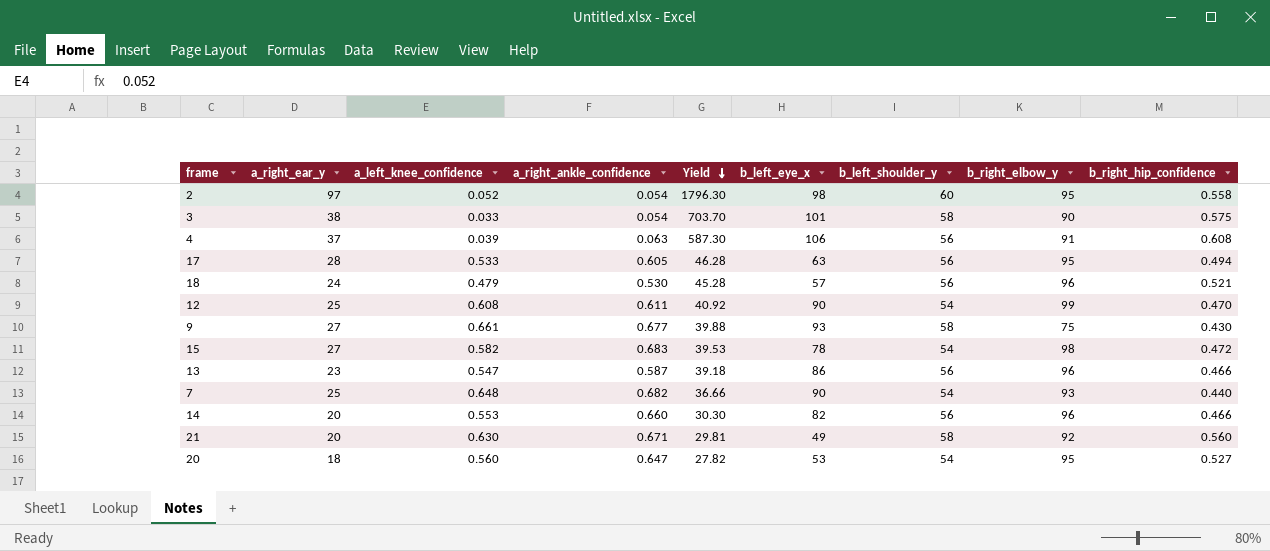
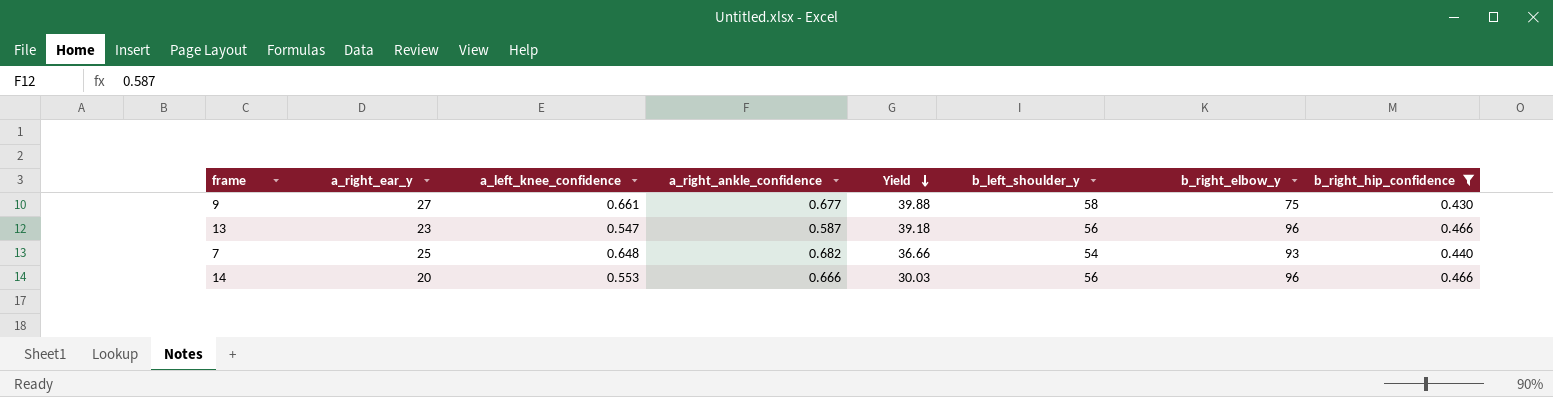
filter: none -> b_right_hip_confidence <= 0.466
column b_left_eye_x | position: 6 -> none
14 | a_right_ankle_confidence: 0.660 -> 0.666
14 | Yield: 30.30 -> 30.03

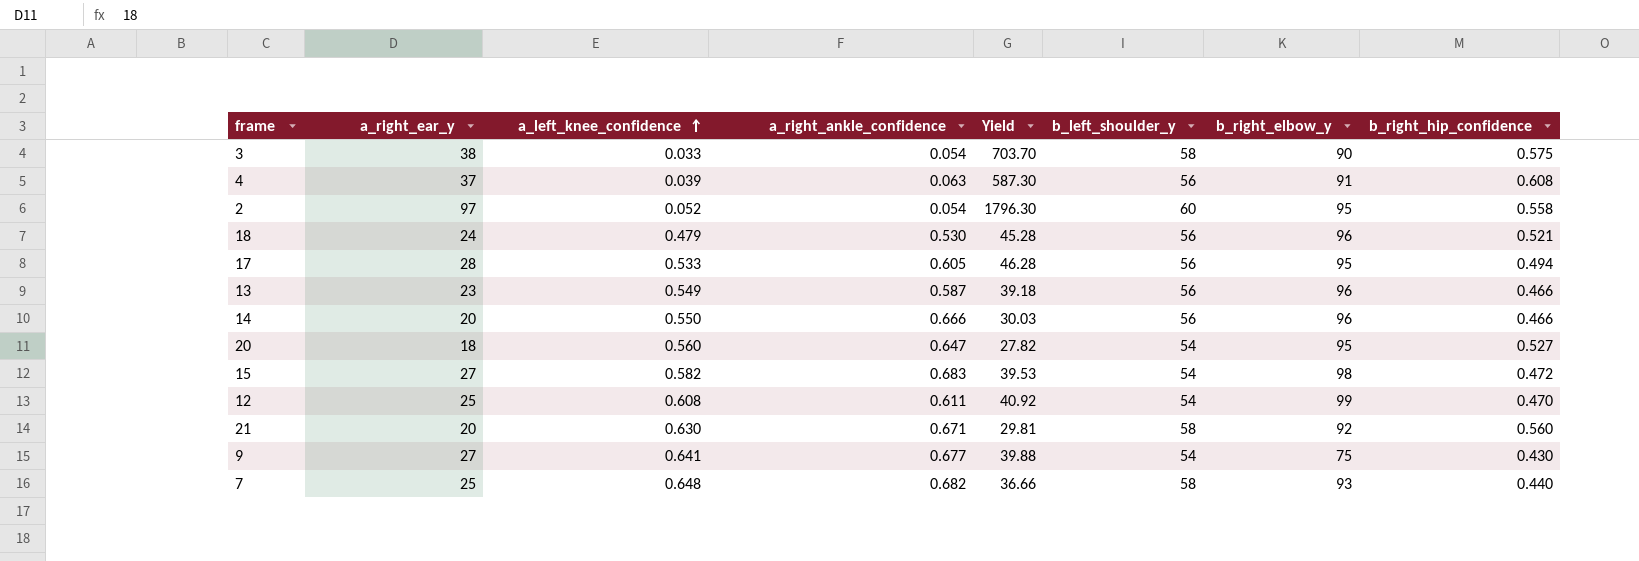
filter: b_right_hip_confidence <= 0.466 -> none
row order: Yield descending -> a_left_knee_confidence ascending
13 | a_left_knee_confidence: 0.547 -> 0.549
14 | a_left_knee_confidence: 0.553 -> 0.550
9 | a_left_knee_confidence: 0.661 -> 0.641
9 | b_left_shoulder_y: 58 -> 54
7 | b_left_shoulder_y: 54 -> 58

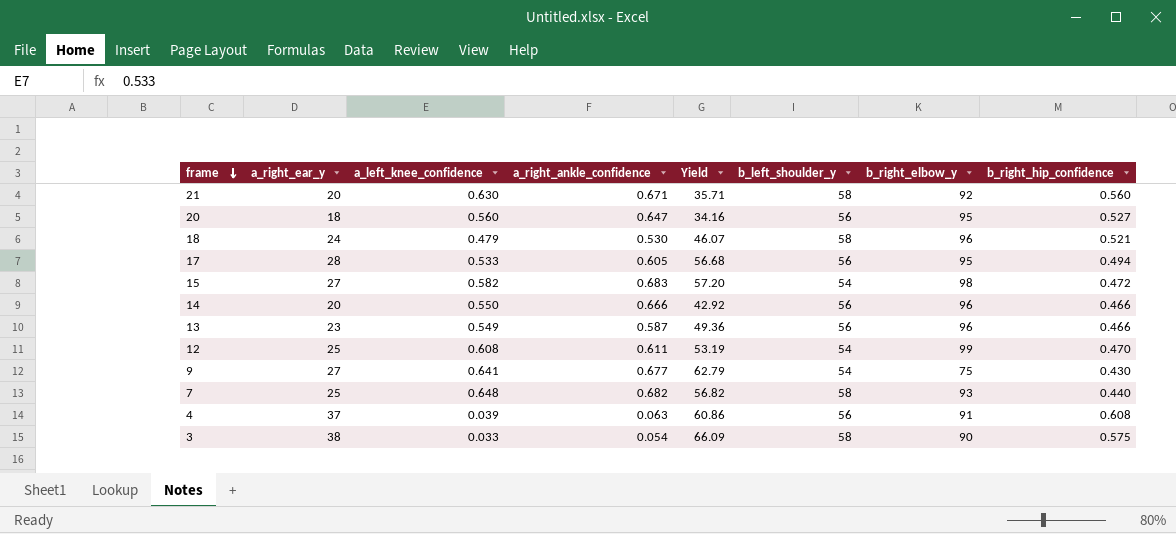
row order: a_left_knee_confidence ascending -> frame descending
column Yield | formula: [a_right_ear_y] / [a_right_ankle_confidence] -> [a_right_ear_y] / [b_right_hip_confidence]
row 2: 97 | 0.052 | 0.054 | 1796.30 | 60 | 95 | 0.558 -> none
20 | b_left_shoulder_y: 54 -> 56
18 | b_left_shoulder_y: 56 -> 58

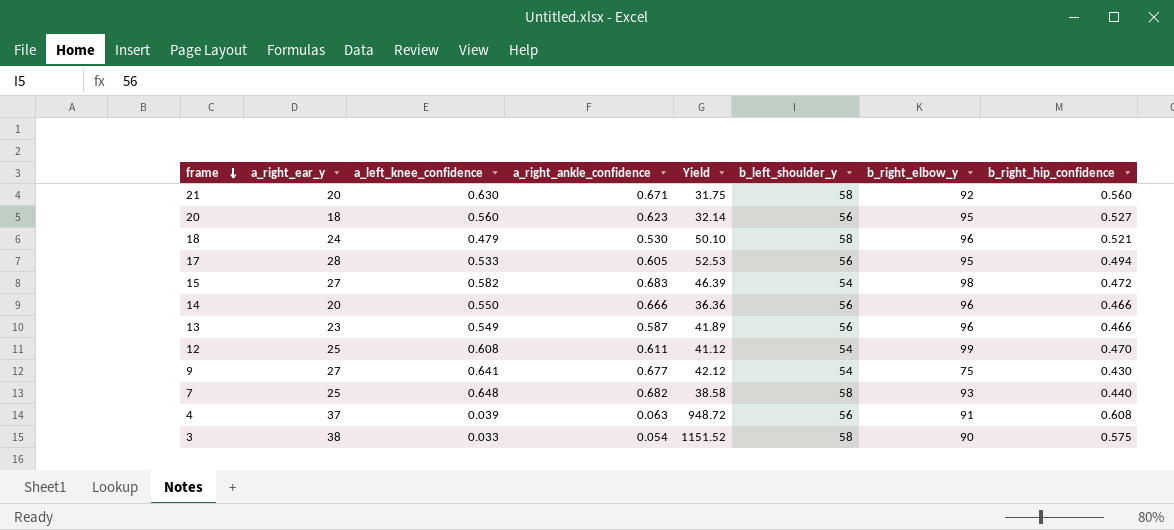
column Yield | formula: [a_right_ear_y] / [b_right_hip_confidence] -> [a_right_ear_y] / [a_left_knee_confidence]
20 | a_right_ankle_confidence: 0.647 -> 0.623

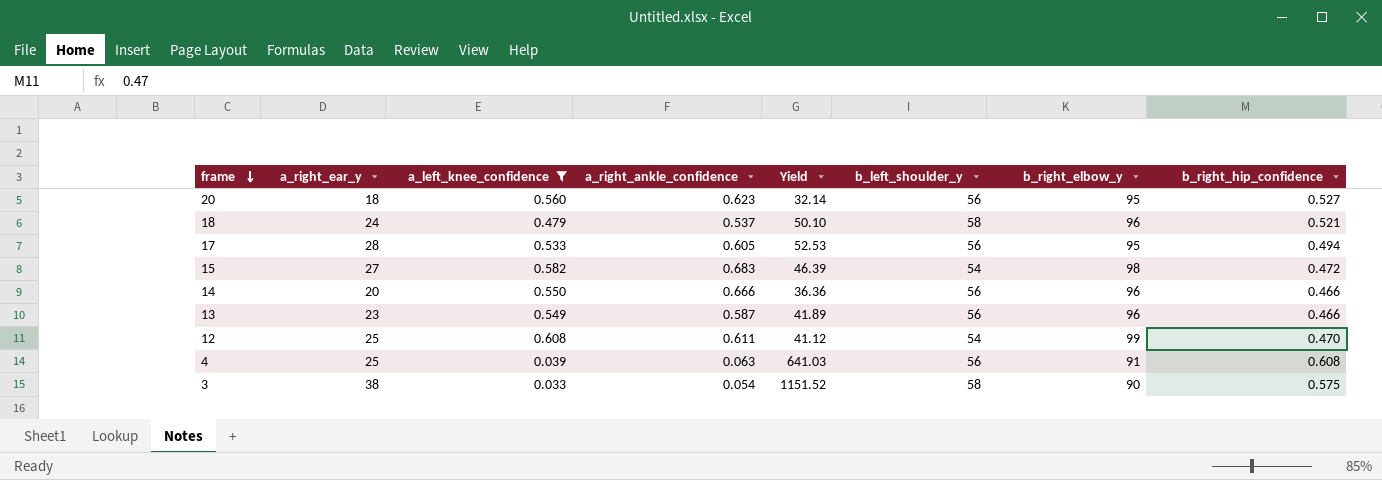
filter: none -> a_left_knee_confidence <= 0.608
18 | a_right_ankle_confidence: 0.530 -> 0.537
4 | a_right_ear_y: 37 -> 25
4 | Yield: 948.72 -> 641.03

